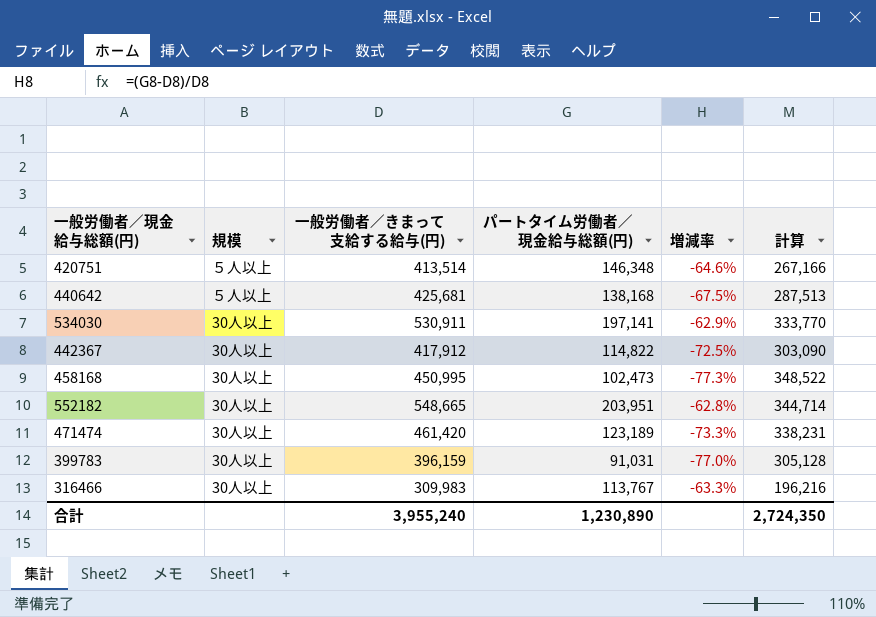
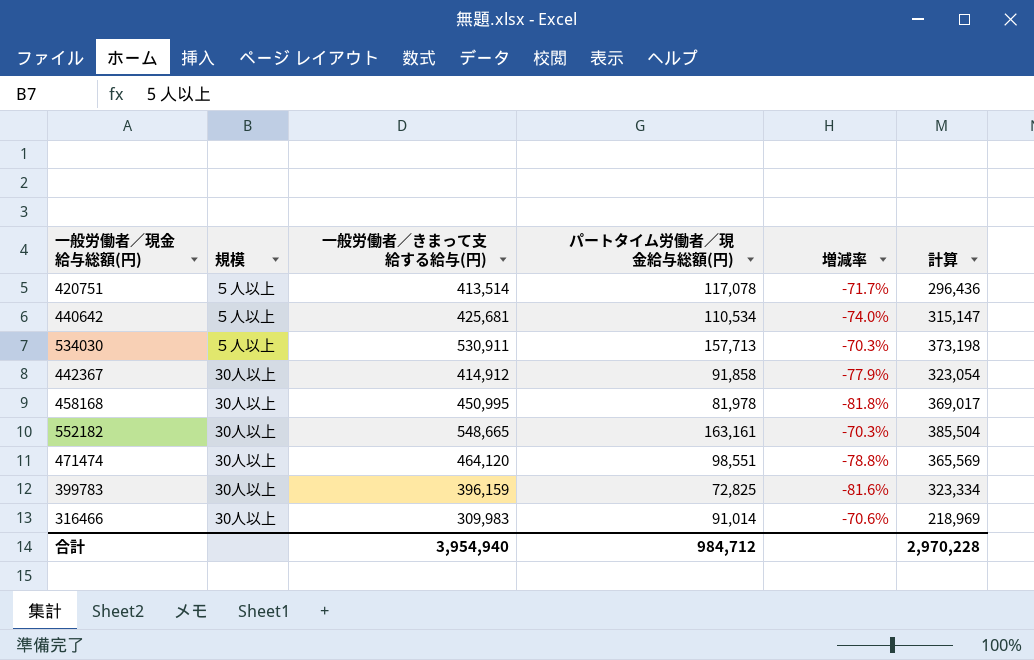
420751 | パートタイム労働者／現金給与総額(円): 146,348 -> 117,078
420751 | 増減率: -64.6% -> -71.7%
420751 | 計算: 267,166 -> 296,436
440642 | パートタイム労働者／現金給与総額(円): 138,168 -> 110,534
440642 | 増減率: -67.5% -> -74.0%
440642 | 計算: 287,513 -> 315,147
534030 | 規模: 30人以上 -> ５人以上
534030 | パートタイム労働者／現金給与総額(円): 197,141 -> 157,713
534030 | 増減率: -62.9% -> -70.3%
534030 | 計算: 333,770 -> 373,198
442367 | 一般労働者／きまって支給する給与(円): 417,912 -> 414,912
442367 | パートタイム労働者／現金給与総額(円): 114,822 -> 91,858
442367 | 増減率: -72.5% -> -77.9%
442367 | 計算: 303,090 -> 323,054
458168 | パートタイム労働者／現金給与総額(円): 102,473 -> 81,978
458168 | 増減率: -77.3% -> -81.8%
458168 | 計算: 348,522 -> 369,017
552182 | パートタイム労働者／現金給与総額(円): 203,951 -> 163,161
552182 | 増減率: -62.8% -> -70.3%
552182 | 計算: 344,714 -> 385,504
471474 | 一般労働者／きまって支給する給与(円): 461,420 -> 464,120
471474 | パートタイム労働者／現金給与総額(円): 123,189 -> 98,551
471474 | 増減率: -73.3% -> -78.8%
471474 | 計算: 338,231 -> 365,569
399783 | パートタイム労働者／現金給与総額(円): 91,031 -> 72,825
399783 | 増減率: -77.0% -> -81.6%
399783 | 計算: 305,128 -> 323,334
316466 | パートタイム労働者／現金給与総額(円): 113,767 -> 91,014
316466 | 増減率: -63.3% -> -70.6%
316466 | 計算: 196,216 -> 218,969
合計 | 一般労働者／きまって支給する給与(円): 3,955,240 -> 3,954,940
合計 | パートタイム労働者／現金給与総額(円): 1,230,890 -> 984,712
合計 | 計算: 2,724,350 -> 2,970,228

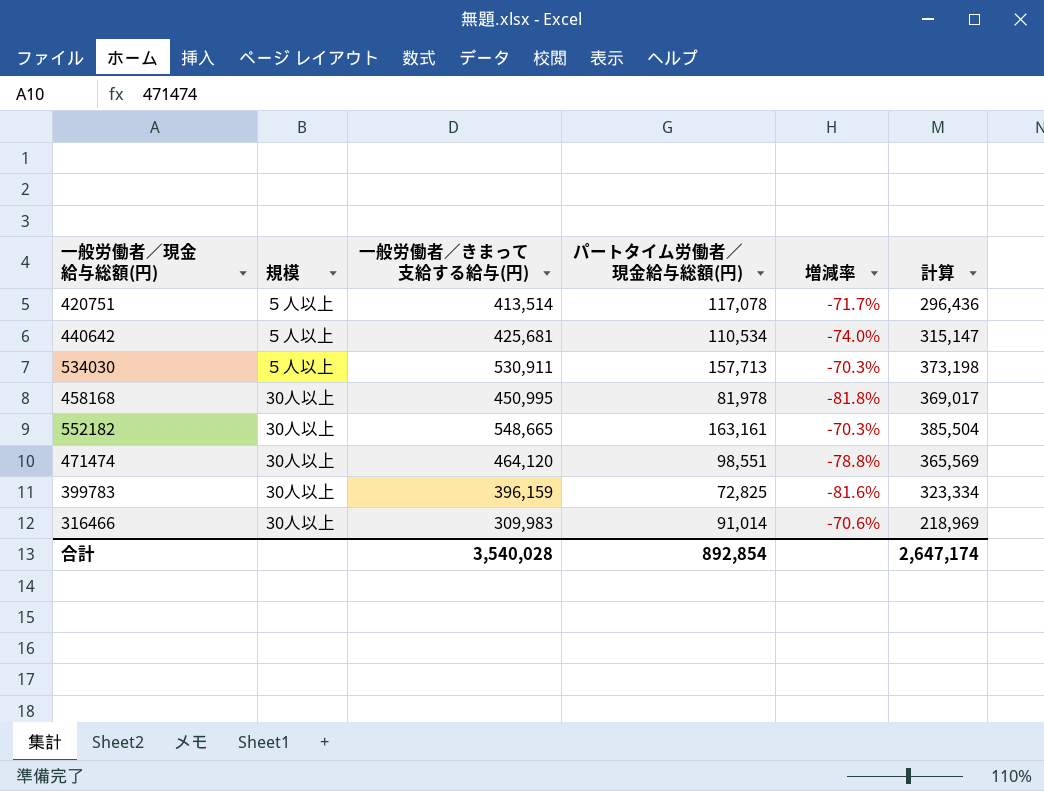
row 442367: 30人以上 | 414,912 | 91,858 | -77.9% | 323,054 -> none
合計 | 一般労働者／きまって支給する給与(円): 3,954,940 -> 3,540,028
合計 | パートタイム労働者／現金給与総額(円): 984,712 -> 892,854
合計 | 計算: 2,970,228 -> 2,647,174

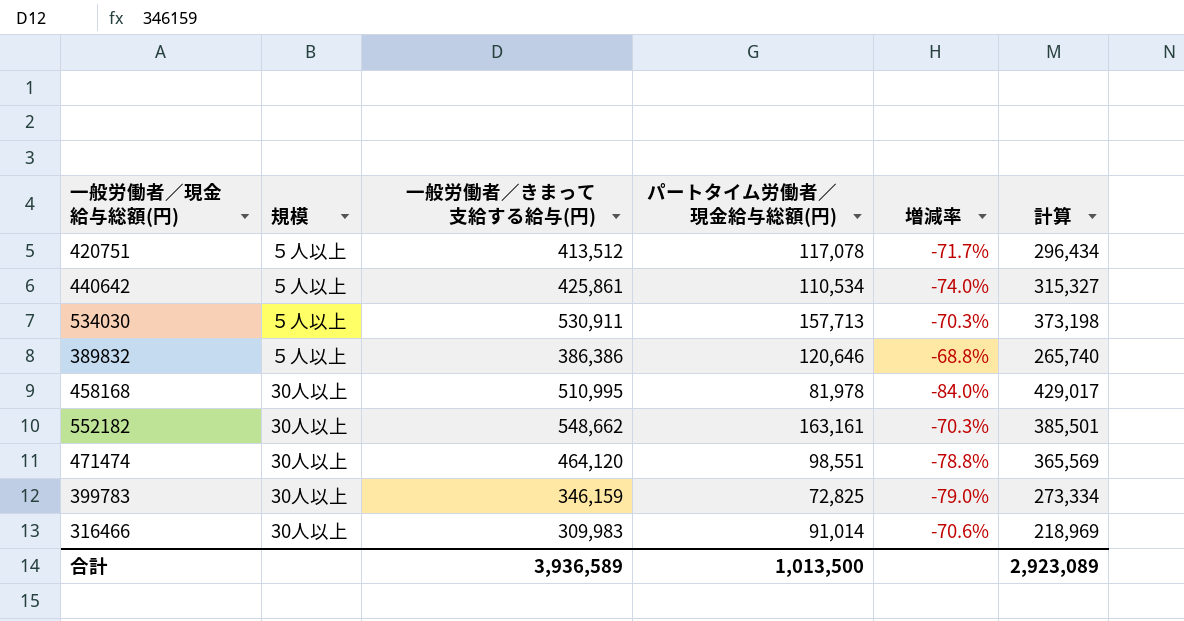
420751 | 一般労働者／きまって支給する給与(円): 413,514 -> 413,512
420751 | 計算: 296,436 -> 296,434
440642 | 一般労働者／きまって支給する給与(円): 425,681 -> 425,861
440642 | 計算: 315,147 -> 315,327
row 389832: none -> ５人以上 | 386,386 | 120,646 | -68.8% | 265,740
458168 | 一般労働者／きまって支給する給与(円): 450,995 -> 510,995
458168 | 増減率: -81.8% -> -84.0%
458168 | 計算: 369,017 -> 429,017
552182 | 一般労働者／きまって支給する給与(円): 548,665 -> 548,662
552182 | 計算: 385,504 -> 385,501
399783 | 一般労働者／きまって支給する給与(円): 396,159 -> 346,159
399783 | 増減率: -81.6% -> -79.0%
399783 | 計算: 323,334 -> 273,334
合計 | 一般労働者／きまって支給する給与(円): 3,540,028 -> 3,936,589
合計 | パートタイム労働者／現金給与総額(円): 892,854 -> 1,013,500
合計 | 計算: 2,647,174 -> 2,923,089

